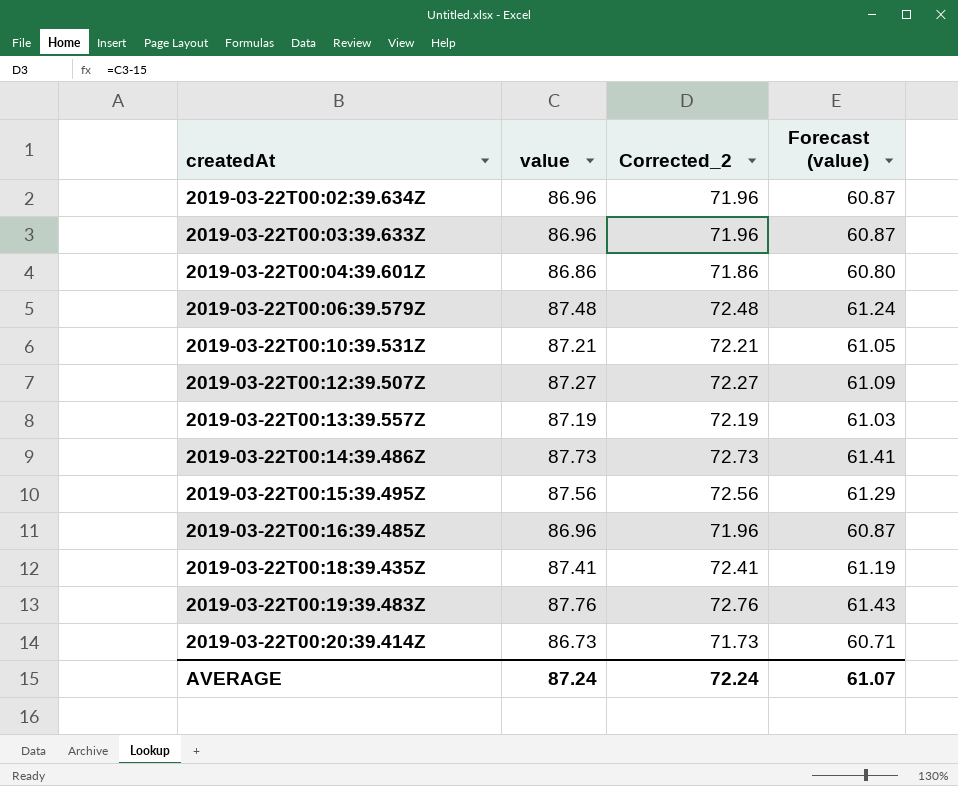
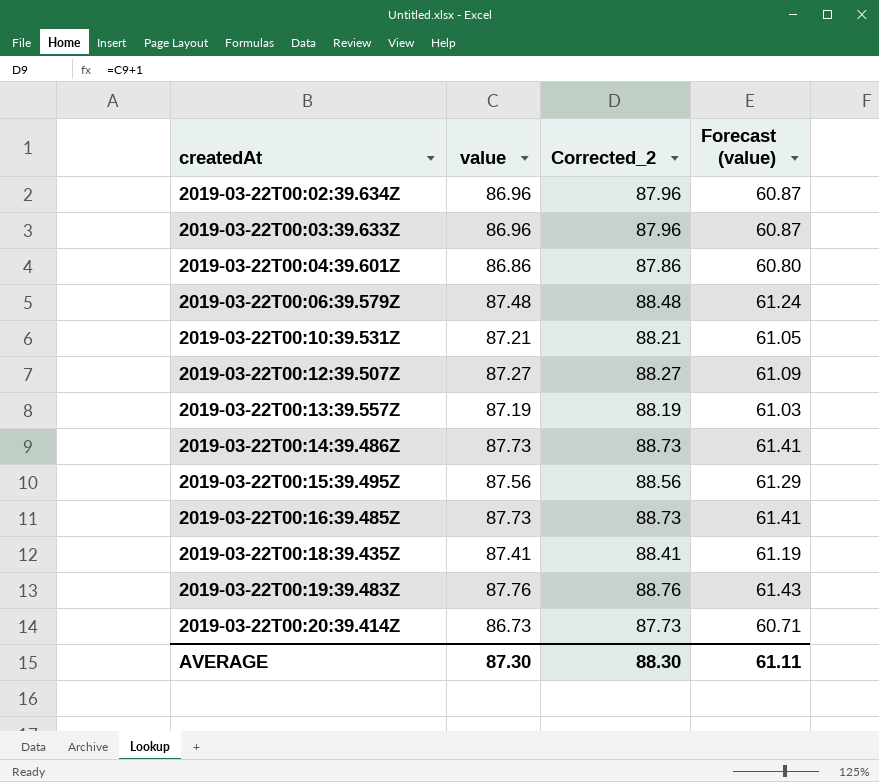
column Corrected_2 | formula: [value] - 15 -> [value] + 1
2019-03-22T00:16:39.485Z | value: 86.96 -> 87.73
2019-03-22T00:16:39.485Z | Forecast (value): 60.87 -> 61.41
AVERAGE | value: 87.24 -> 87.30
AVERAGE | Corrected_2: 72.24 -> 88.30
AVERAGE | Forecast (value): 61.07 -> 61.11

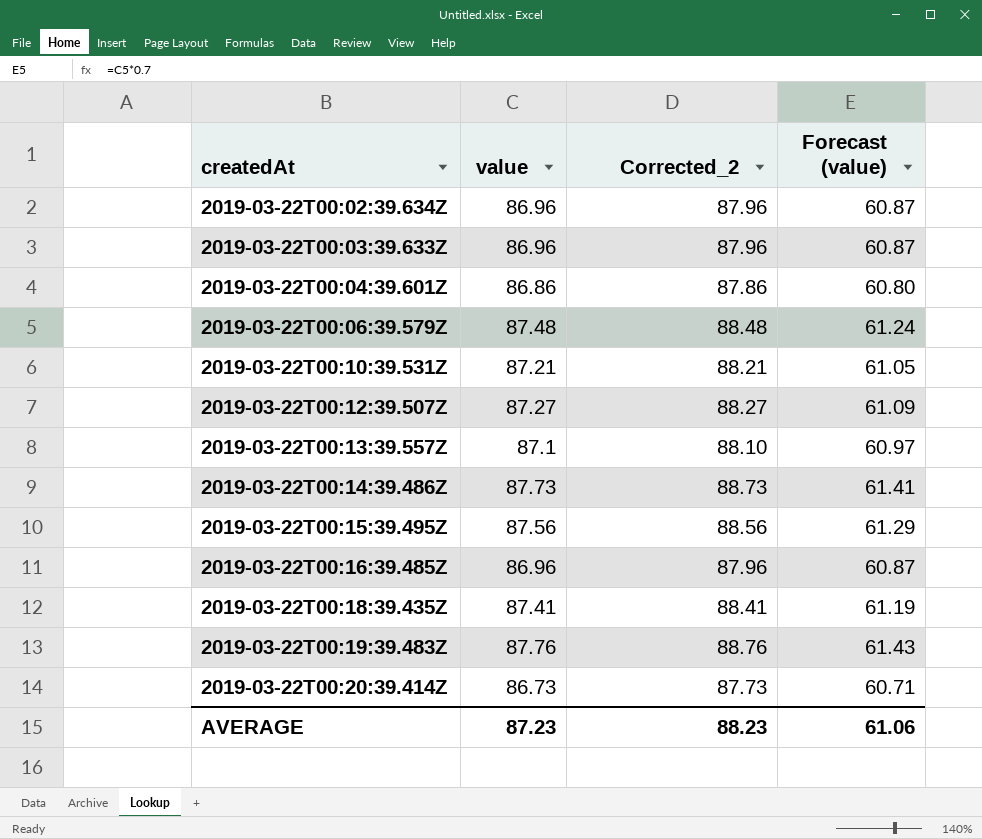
2019-03-22T00:13:39.557Z | value: 87.19 -> 87.1
2019-03-22T00:13:39.557Z | Corrected_2: 88.19 -> 88.10
2019-03-22T00:13:39.557Z | Forecast (value): 61.03 -> 60.97
2019-03-22T00:16:39.485Z | value: 87.73 -> 86.96
2019-03-22T00:16:39.485Z | Corrected_2: 88.73 -> 87.96
2019-03-22T00:16:39.485Z | Forecast (value): 61.41 -> 60.87
AVERAGE | value: 87.30 -> 87.23
AVERAGE | Corrected_2: 88.30 -> 88.23
AVERAGE | Forecast (value): 61.11 -> 61.06

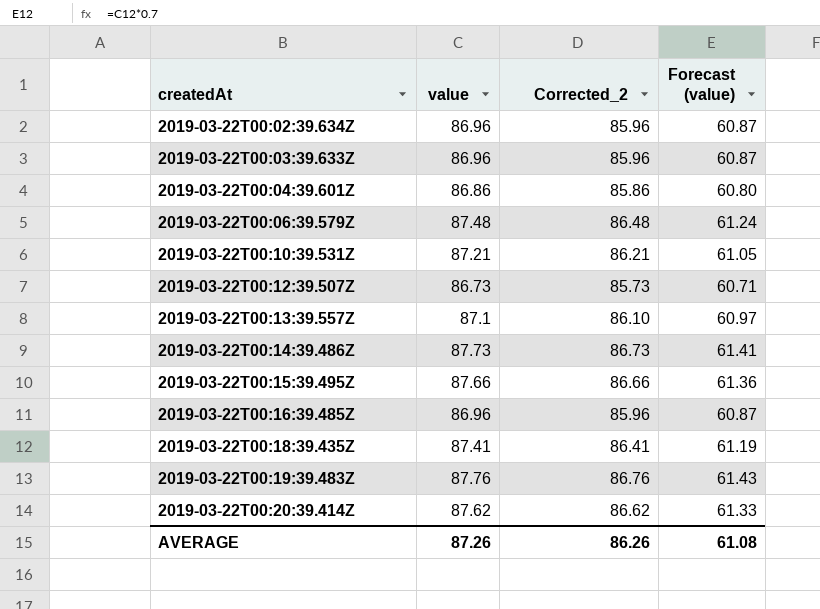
column Corrected_2 | formula: [value] + 1 -> [value] - 1
2019-03-22T00:12:39.507Z | value: 87.27 -> 86.73
2019-03-22T00:12:39.507Z | Forecast (value): 61.09 -> 60.71
2019-03-22T00:15:39.495Z | value: 87.56 -> 87.66
2019-03-22T00:15:39.495Z | Forecast (value): 61.29 -> 61.36
2019-03-22T00:20:39.414Z | value: 86.73 -> 87.62
2019-03-22T00:20:39.414Z | Forecast (value): 60.71 -> 61.33
AVERAGE | value: 87.23 -> 87.26
AVERAGE | Corrected_2: 88.23 -> 86.26
AVERAGE | Forecast (value): 61.06 -> 61.08

